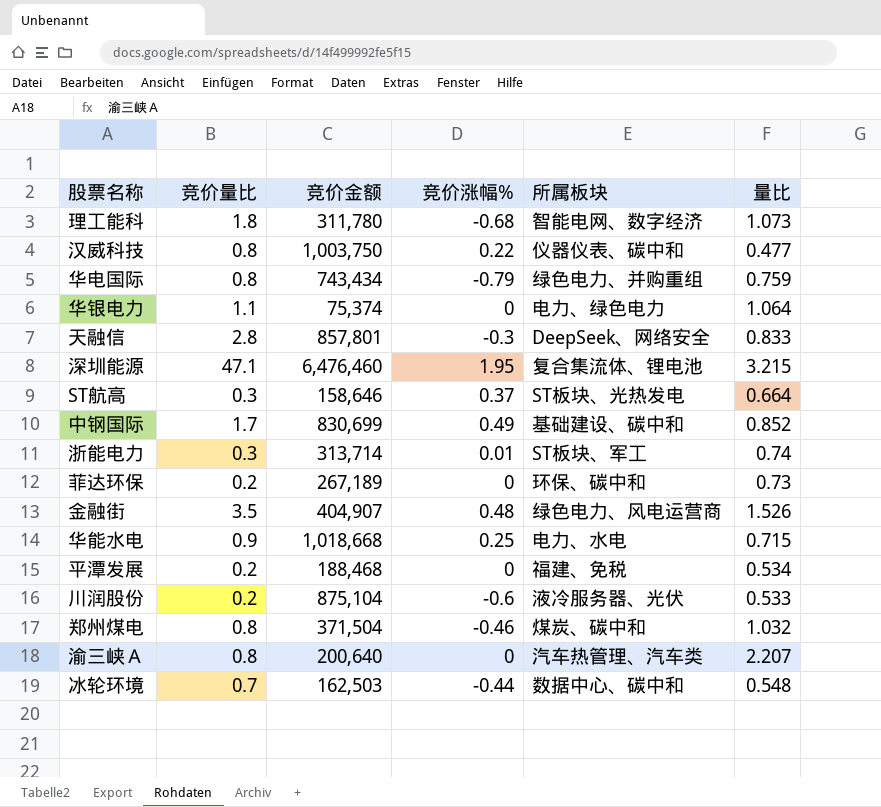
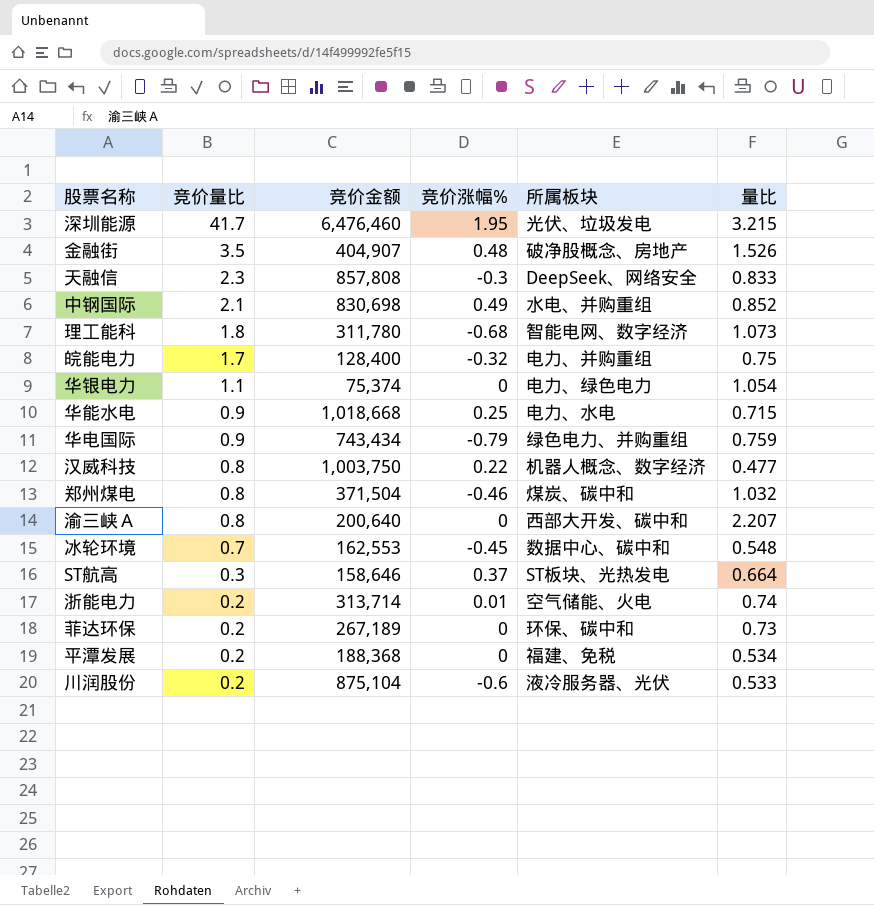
row order: none -> 竞价量比 descending
深圳能源 | 竞价量比: 47.1 -> 41.7
深圳能源 | 所属板块: 复合集流体、锂电池 -> 光伏、垃圾发电
金融街 | 所属板块: 绿色电力、风电运营商 -> 破净股概念、房地产
天融信 | 竞价量比: 2.8 -> 2.3
天融信 | 竞价金额: 857,801 -> 857,808
中钢国际 | 竞价量比: 1.7 -> 2.1
中钢国际 | 竞价金额: 830,699 -> 830,698
中钢国际 | 所属板块: 基础建设、碳中和 -> 水电、并购重组
row 皖能电力: none -> 1.7 | 128,400 | -0.32 | 电力、并购重组 | 0.75
华银电力 | 量比: 1.064 -> 1.054
华电国际 | 竞价量比: 0.8 -> 0.9
汉威科技 | 所属板块: 仪器仪表、碳中和 -> 机器人概念、数字经济
渝三峡Ａ | 所属板块: 汽车热管理、汽车类 -> 西部大开发、碳中和
冰轮环境 | 竞价金额: 162,503 -> 162,553
冰轮环境 | 竞价涨幅%: -0.44 -> -0.45
浙能电力 | 竞价量比: 0.3 -> 0.2
浙能电力 | 所属板块: ST板块、军工 -> 空气储能、火电
平潭发展 | 竞价金额: 188,468 -> 188,368

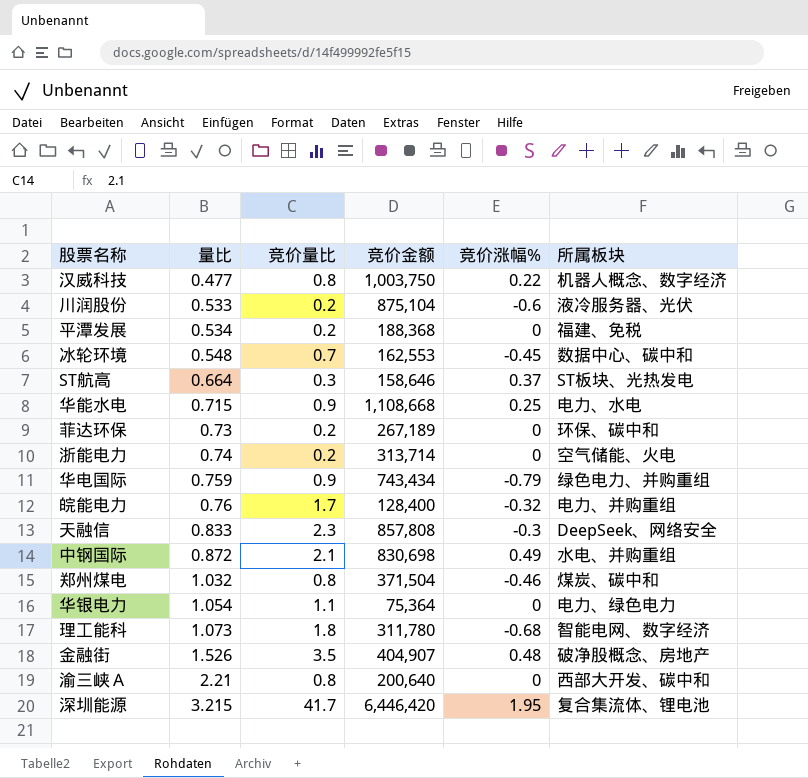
row order: 竞价量比 descending -> 量比 ascending
column 量比 | position: 6 -> 2
华能水电 | 竞价金额: 1,018,668 -> 1,108,668
浙能电力 | 竞价涨幅%: 0.01 -> 0
皖能电力 | 量比: 0.75 -> 0.76
中钢国际 | 量比: 0.852 -> 0.872
华银电力 | 竞价金额: 75,374 -> 75,364
渝三峡Ａ | 量比: 2.207 -> 2.21
深圳能源 | 竞价金额: 6,476,460 -> 6,446,420
深圳能源 | 所属板块: 光伏、垃圾发电 -> 复合集流体、锂电池

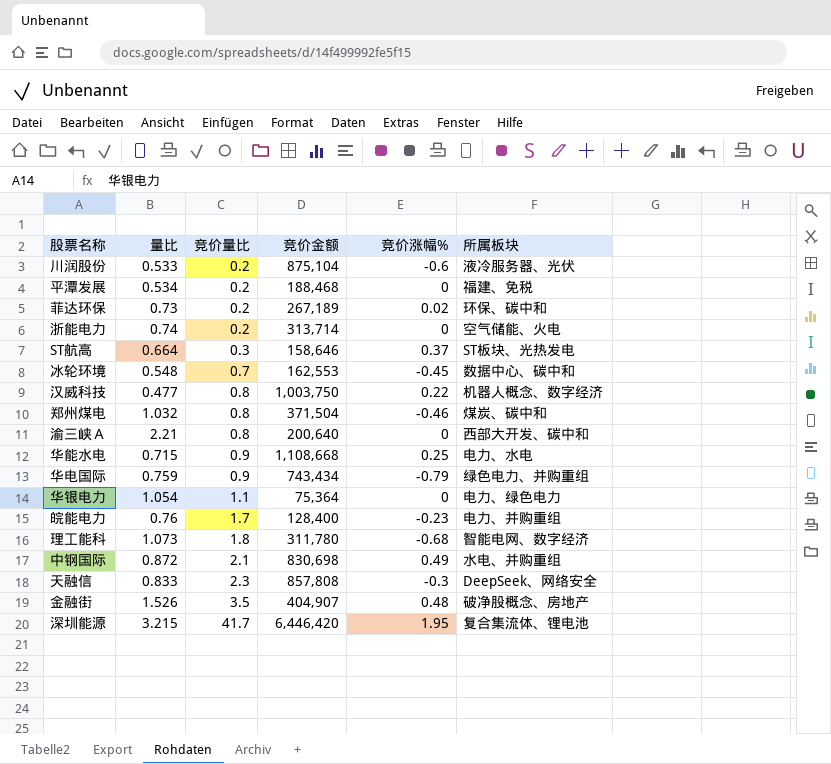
row order: 量比 ascending -> 竞价量比 ascending
平潭发展 | 竞价金额: 188,368 -> 188,468
菲达环保 | 竞价涨幅%: 0 -> 0.02
皖能电力 | 竞价涨幅%: -0.32 -> -0.23

